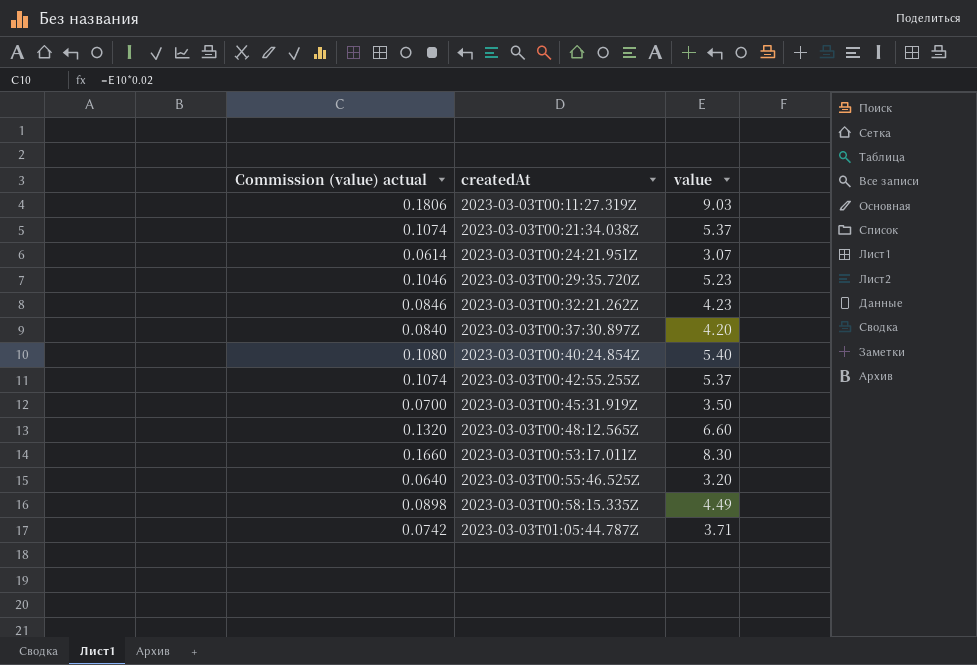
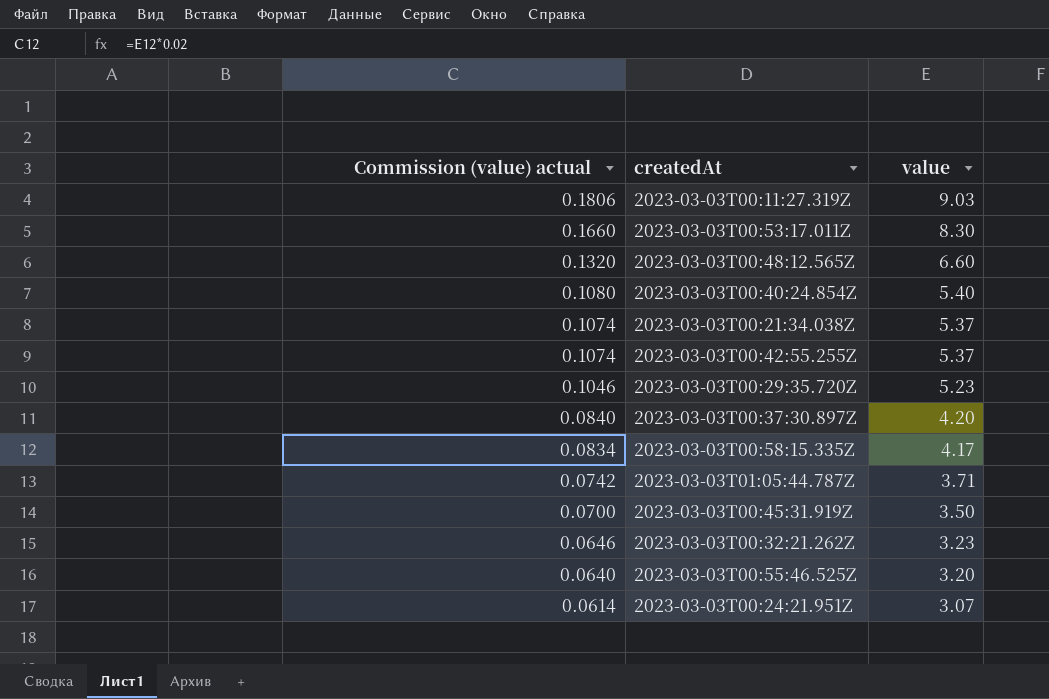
row order: createdAt ascending -> Commission (value) actual descending
2023-03-03T00:58:15.335Z | Commission (value) actual: 0.0898 -> 0.0834
2023-03-03T00:58:15.335Z | value: 4.49 -> 4.17
2023-03-03T00:32:21.262Z | Commission (value) actual: 0.0846 -> 0.0646
2023-03-03T00:32:21.262Z | value: 4.23 -> 3.23

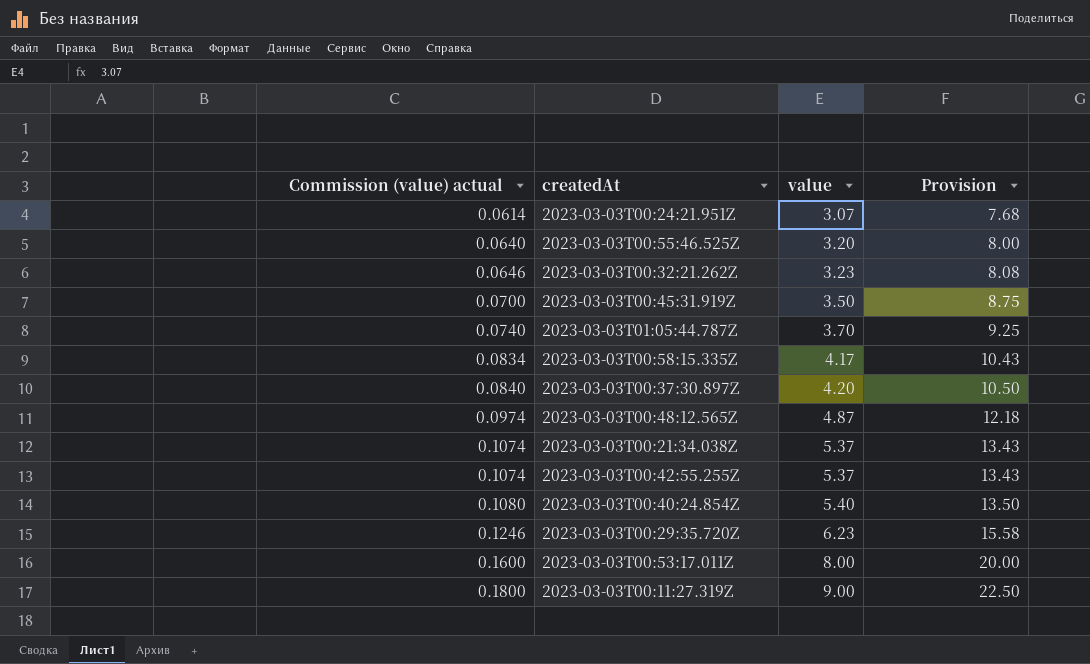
row order: Commission (value) actual descending -> Commission (value) actual ascending
column Provision | formula: none -> [value] * 2.5
2023-03-03T01:05:44.787Z | Commission (value) actual: 0.0742 -> 0.0740
2023-03-03T01:05:44.787Z | value: 3.71 -> 3.70
2023-03-03T00:48:12.565Z | Commission (value) actual: 0.1320 -> 0.0974
2023-03-03T00:48:12.565Z | value: 6.60 -> 4.87
2023-03-03T00:29:35.720Z | Commission (value) actual: 0.1046 -> 0.1246
2023-03-03T00:29:35.720Z | value: 5.23 -> 6.23
2023-03-03T00:53:17.011Z | Commission (value) actual: 0.1660 -> 0.1600
2023-03-03T00:53:17.011Z | value: 8.30 -> 8.00
2023-03-03T00:11:27.319Z | Commission (value) actual: 0.1806 -> 0.1800
2023-03-03T00:11:27.319Z | value: 9.03 -> 9.00

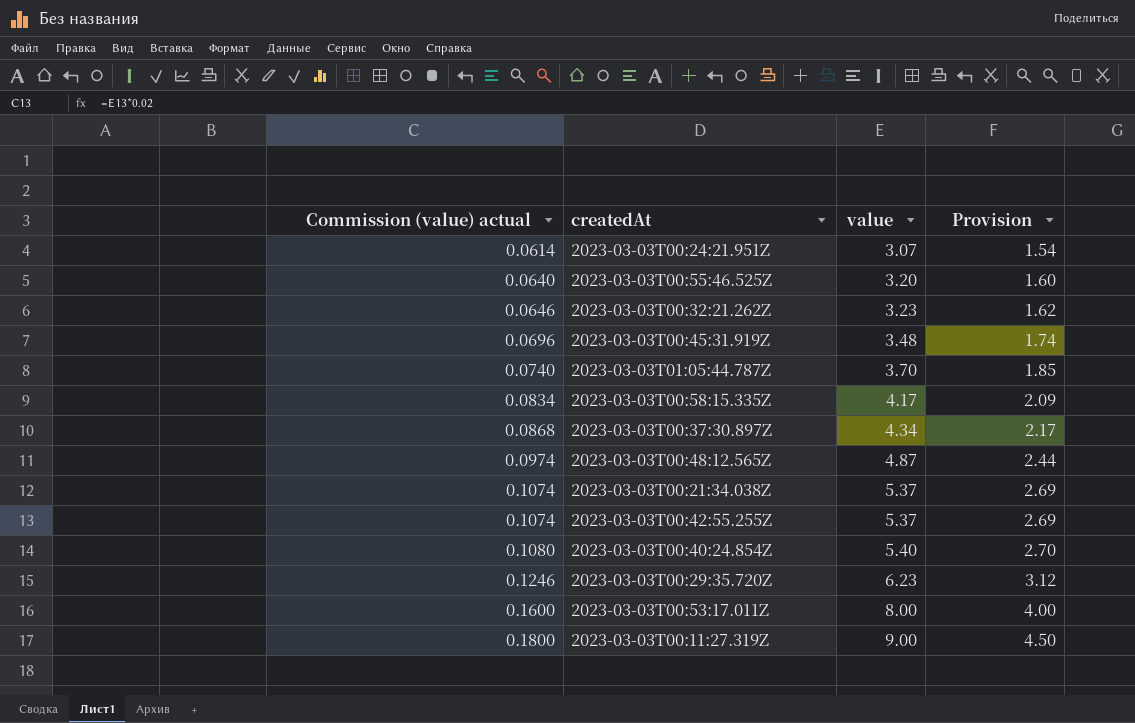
column Provision | formula: [value] * 2.5 -> [value] * 0.5
2023-03-03T00:45:31.919Z | Commission (value) actual: 0.0700 -> 0.0696
2023-03-03T00:45:31.919Z | value: 3.50 -> 3.48
2023-03-03T00:37:30.897Z | Commission (value) actual: 0.0840 -> 0.0868
2023-03-03T00:37:30.897Z | value: 4.20 -> 4.34

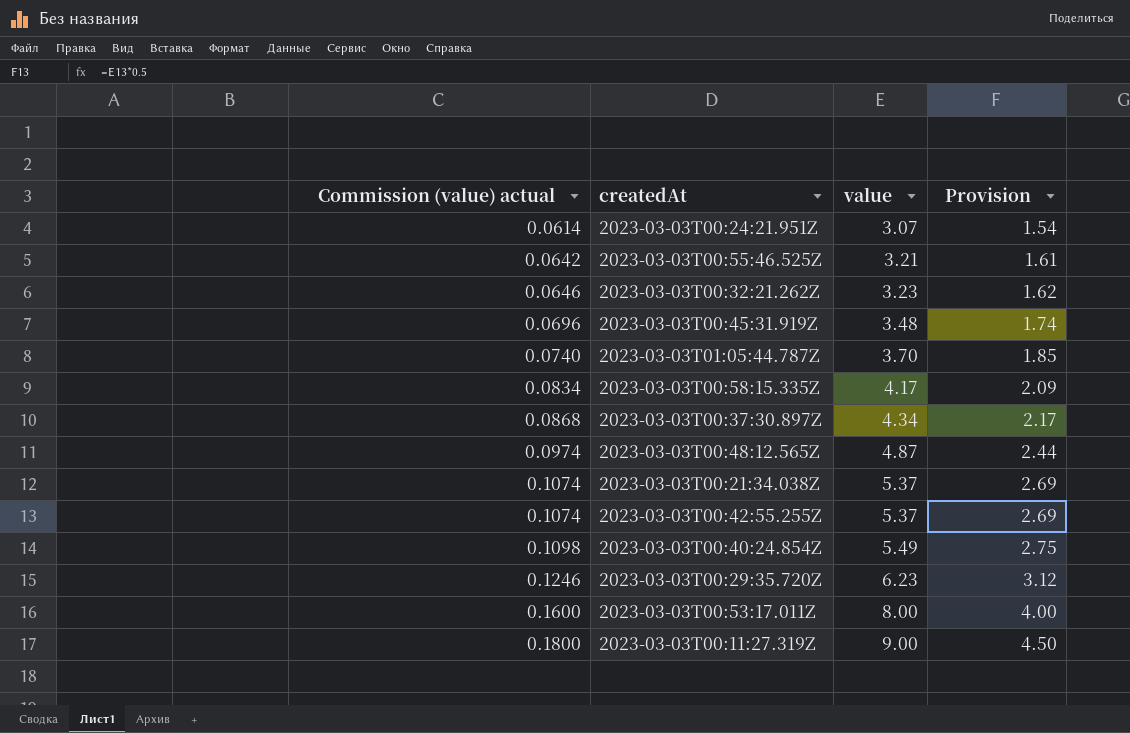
2023-03-03T00:55:46.525Z | Commission (value) actual: 0.0640 -> 0.0642
2023-03-03T00:55:46.525Z | value: 3.20 -> 3.21
2023-03-03T00:55:46.525Z | Provision: 1.60 -> 1.61
2023-03-03T00:40:24.854Z | Commission (value) actual: 0.1080 -> 0.1098
2023-03-03T00:40:24.854Z | value: 5.40 -> 5.49
2023-03-03T00:40:24.854Z | Provision: 2.70 -> 2.75

